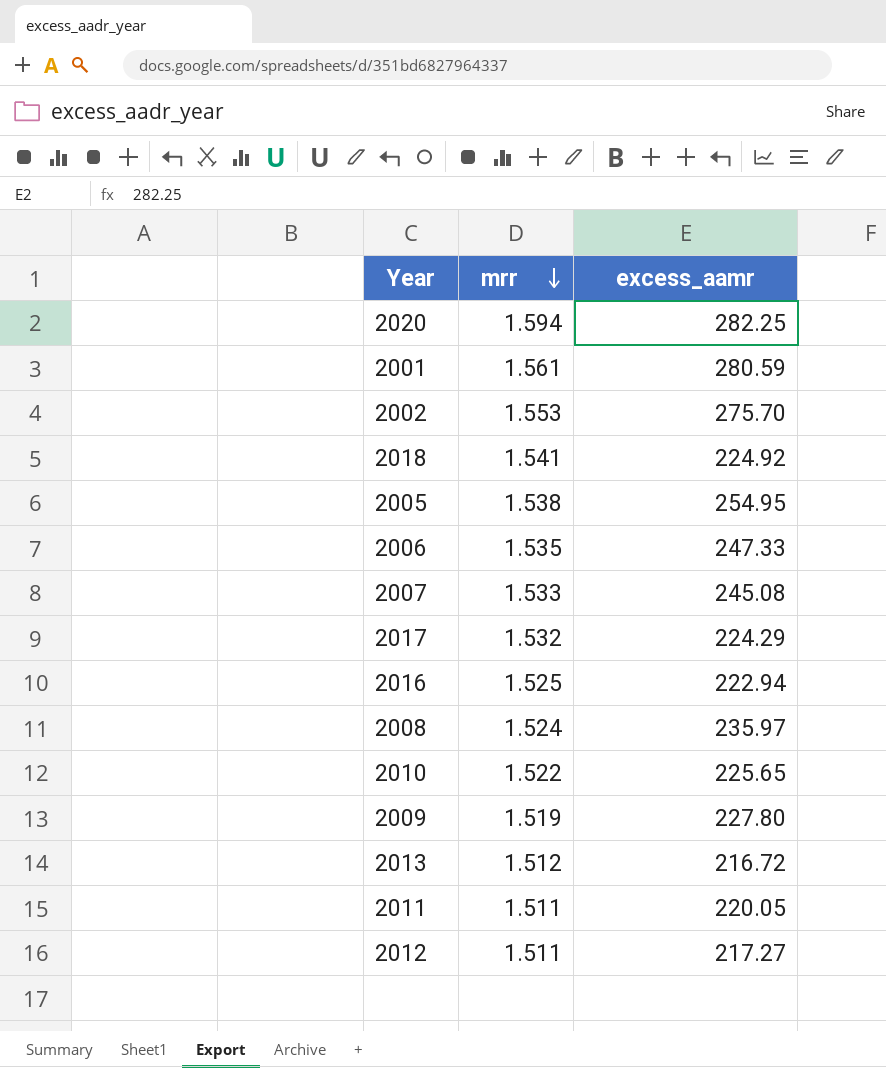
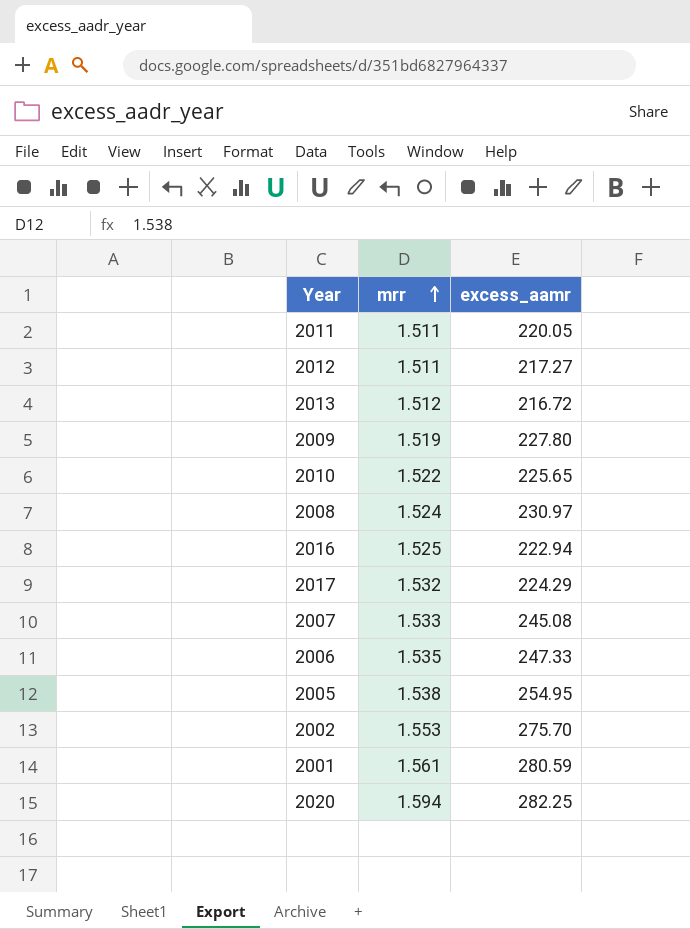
row order: mrr descending -> mrr ascending
row 2018: 1.541 | 224.92 -> none
2008 | excess_aamr: 235.97 -> 230.97

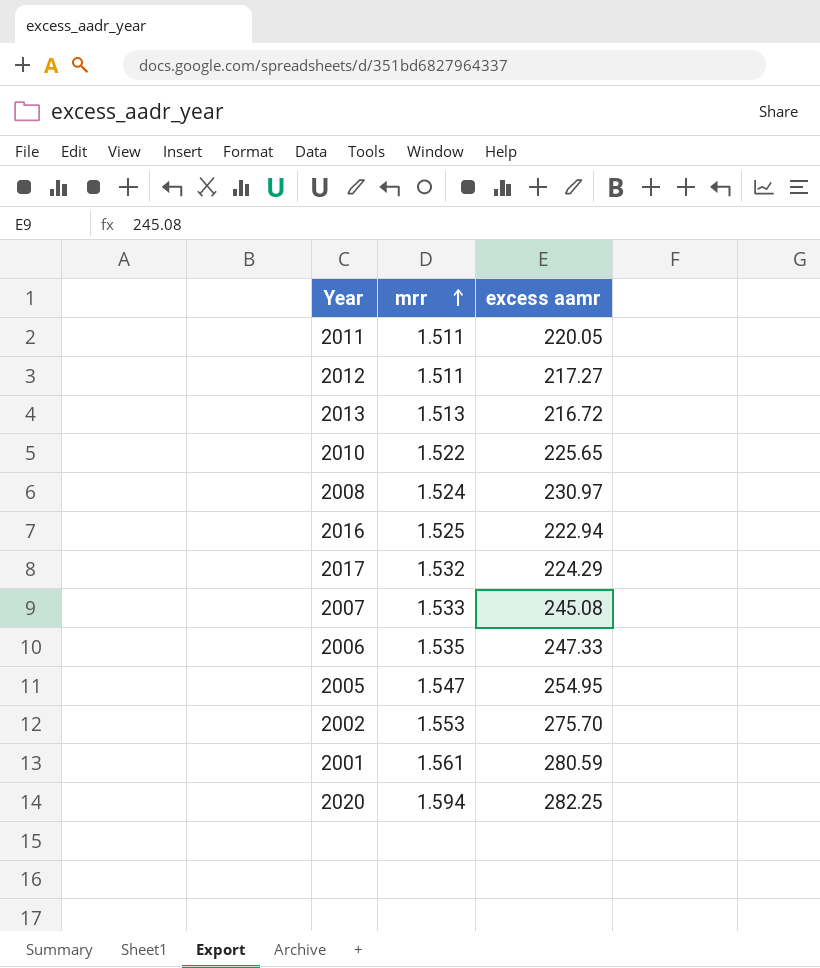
column name: excess_aamr -> excess aamr
row 2009: 1.519 | 227.80 -> none
2013 | mrr: 1.512 -> 1.513
2005 | mrr: 1.538 -> 1.547

